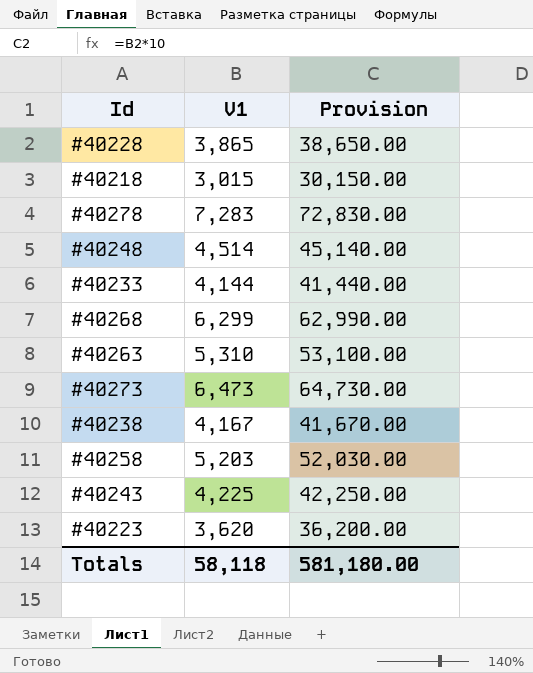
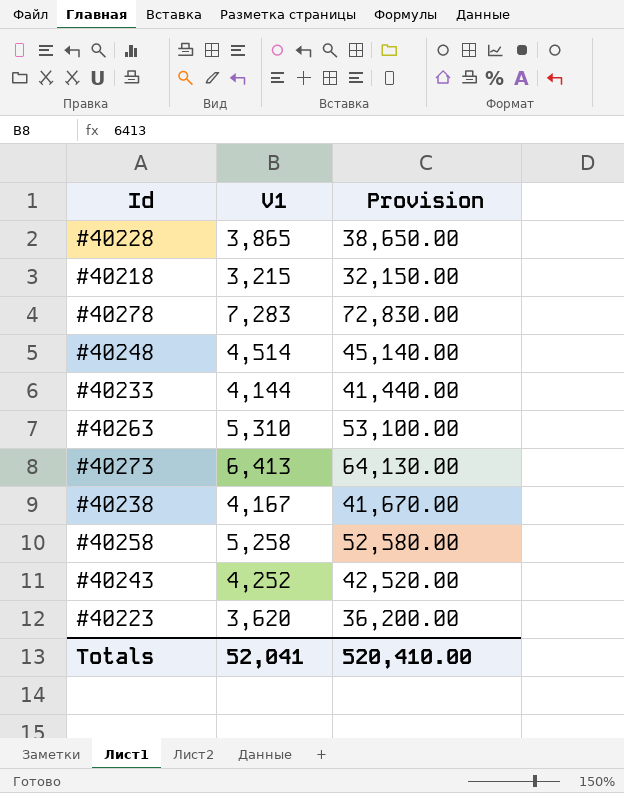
row #40268: 6,299 | 62,990.00 -> none
#40218 | V1: 3,015 -> 3,215
#40218 | Provision: 30,150.00 -> 32,150.00
#40273 | V1: 6,473 -> 6,413
#40273 | Provision: 64,730.00 -> 64,130.00
#40258 | V1: 5,203 -> 5,258
#40258 | Provision: 52,030.00 -> 52,580.00
#40243 | V1: 4,225 -> 4,252
#40243 | Provision: 42,250.00 -> 42,520.00
Totals | V1: 58,118 -> 52,041
Totals | Provision: 581,180.00 -> 520,410.00

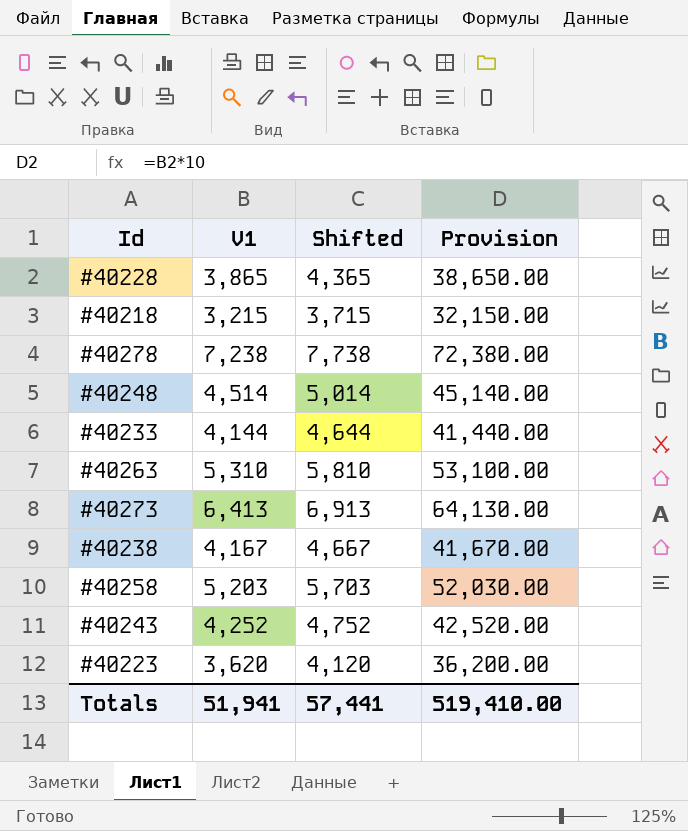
column Shifted | formula: none -> [V1] + 500
#40278 | V1: 7,283 -> 7,238
#40278 | Provision: 72,830.00 -> 72,380.00
#40258 | V1: 5,258 -> 5,203
#40258 | Provision: 52,580.00 -> 52,030.00
Totals | V1: 52,041 -> 51,941
Totals | Provision: 520,410.00 -> 519,410.00

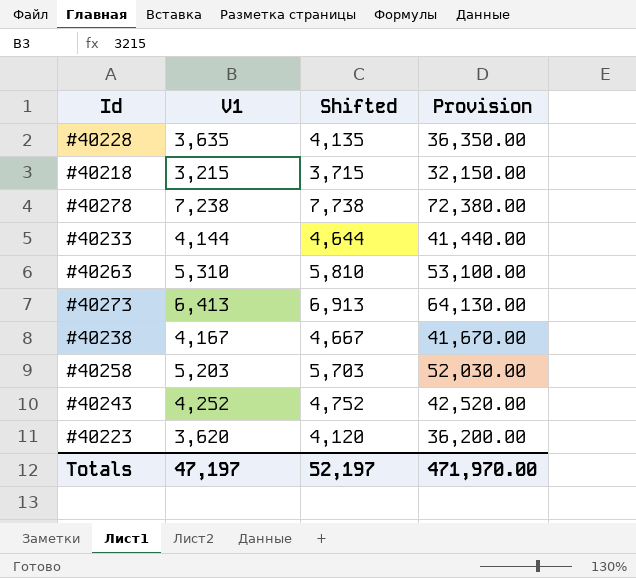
row #40248: 4,514 | 5,014 | 45,140.00 -> none
#40228 | V1: 3,865 -> 3,635
#40228 | Shifted: 4,365 -> 4,135
#40228 | Provision: 38,650.00 -> 36,350.00
Totals | V1: 51,941 -> 47,197
Totals | Shifted: 57,441 -> 52,197
Totals | Provision: 519,410.00 -> 471,970.00

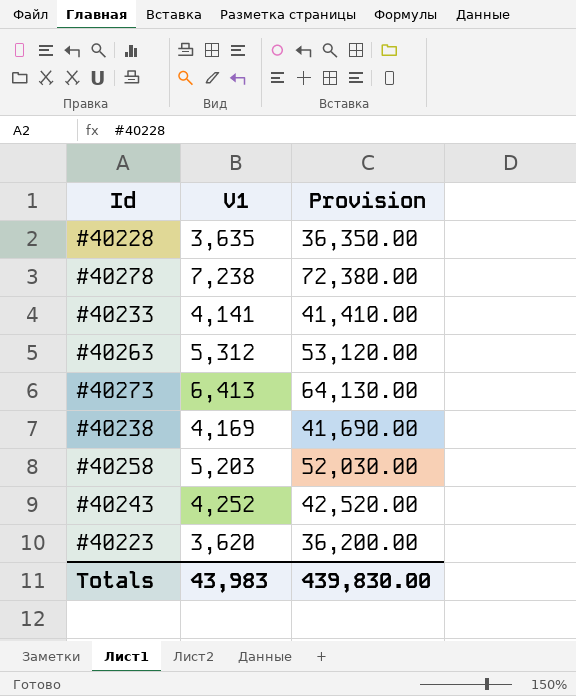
column Shifted | formula: [V1] + 500 -> none
row #40218: 3,215 | 3,715 | 32,150.00 -> none
#40233 | V1: 4,144 -> 4,141
#40233 | Provision: 41,440.00 -> 41,410.00
#40263 | V1: 5,310 -> 5,312
#40263 | Provision: 53,100.00 -> 53,120.00
#40238 | V1: 4,167 -> 4,169
#40238 | Provision: 41,670.00 -> 41,690.00
Totals | V1: 47,197 -> 43,983
Totals | Provision: 471,970.00 -> 439,830.00

